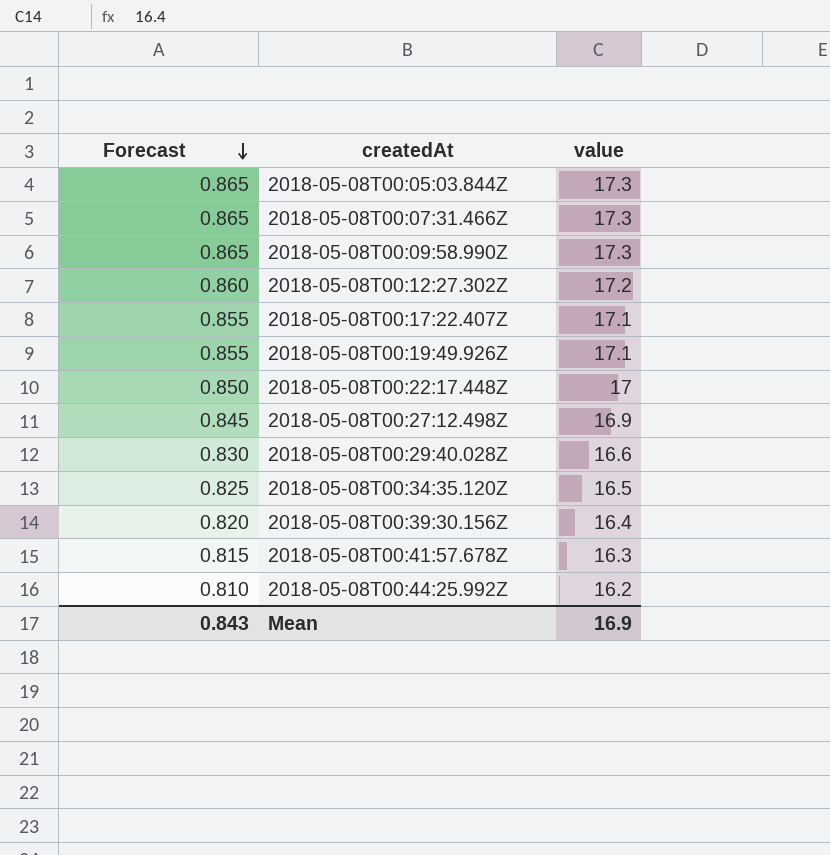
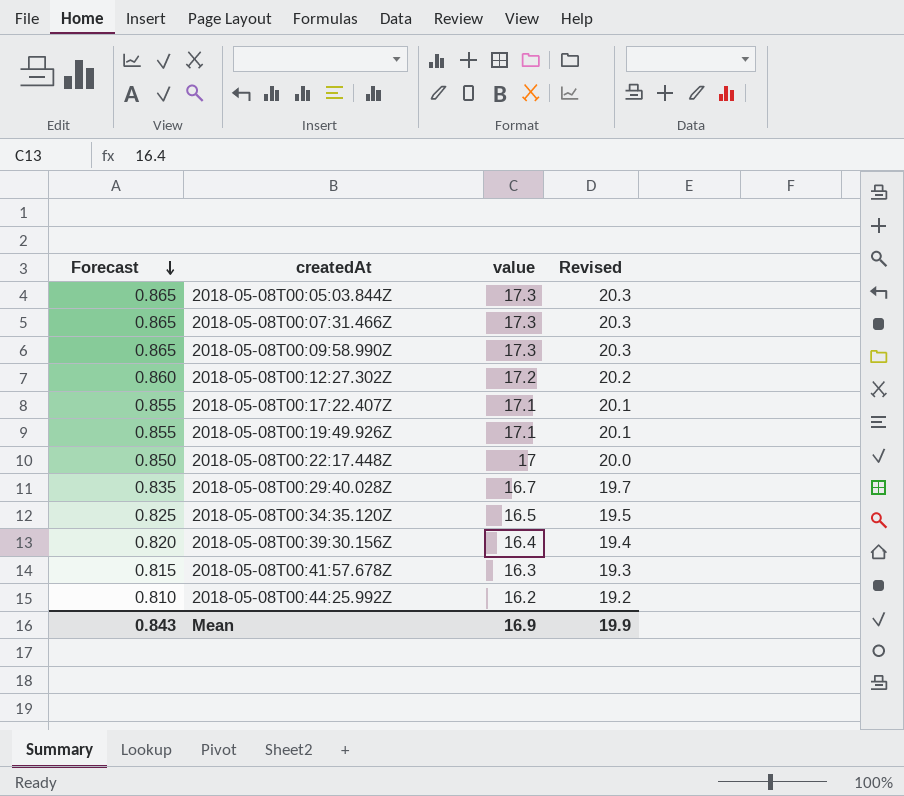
column Revised | formula: none -> [value] + 3
row 2018-05-08T00:27:12.498Z: 0.845 | 16.9 -> none
2018-05-08T00:29:40.028Z | Forecast: 0.830 -> 0.835
2018-05-08T00:29:40.028Z | value: 16.6 -> 16.7

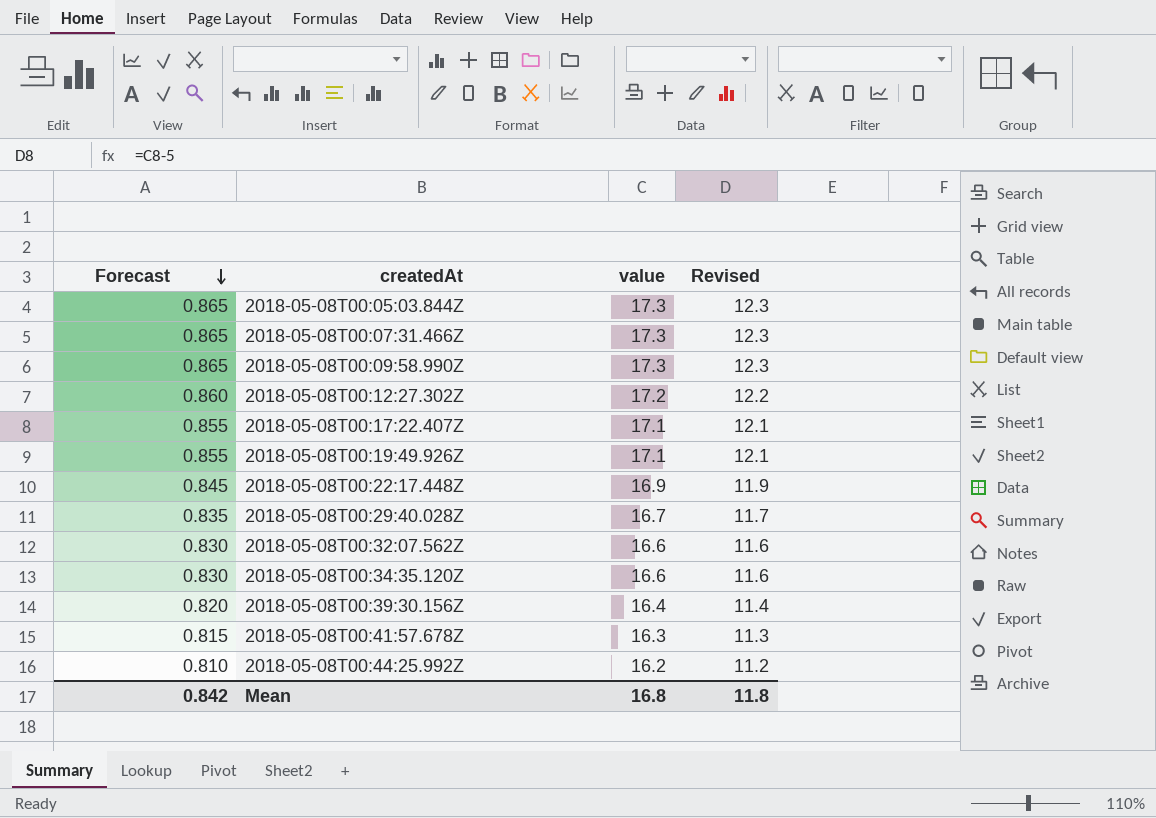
column Revised | formula: [value] + 3 -> [value] - 5
2018-05-08T00:22:17.448Z | Forecast: 0.850 -> 0.845
2018-05-08T00:22:17.448Z | value: 17 -> 16.9
row 2018-05-08T00:32:07.562Z: none -> 0.830 | 16.6 | 11.6
2018-05-08T00:34:35.120Z | Forecast: 0.825 -> 0.830
2018-05-08T00:34:35.120Z | value: 16.5 -> 16.6
Mean | Forecast: 0.843 -> 0.842
Mean | value: 16.9 -> 16.8
Mean | Revised: 19.9 -> 11.8

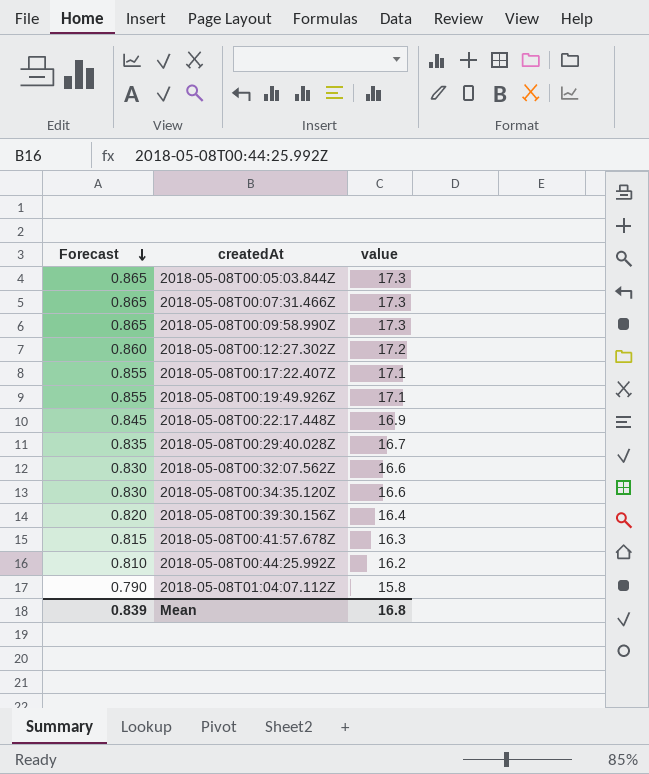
column Revised | formula: [value] - 5 -> none
row 2018-05-08T01:04:07.112Z: none -> 0.790 | 15.8
Mean | Forecast: 0.842 -> 0.839

